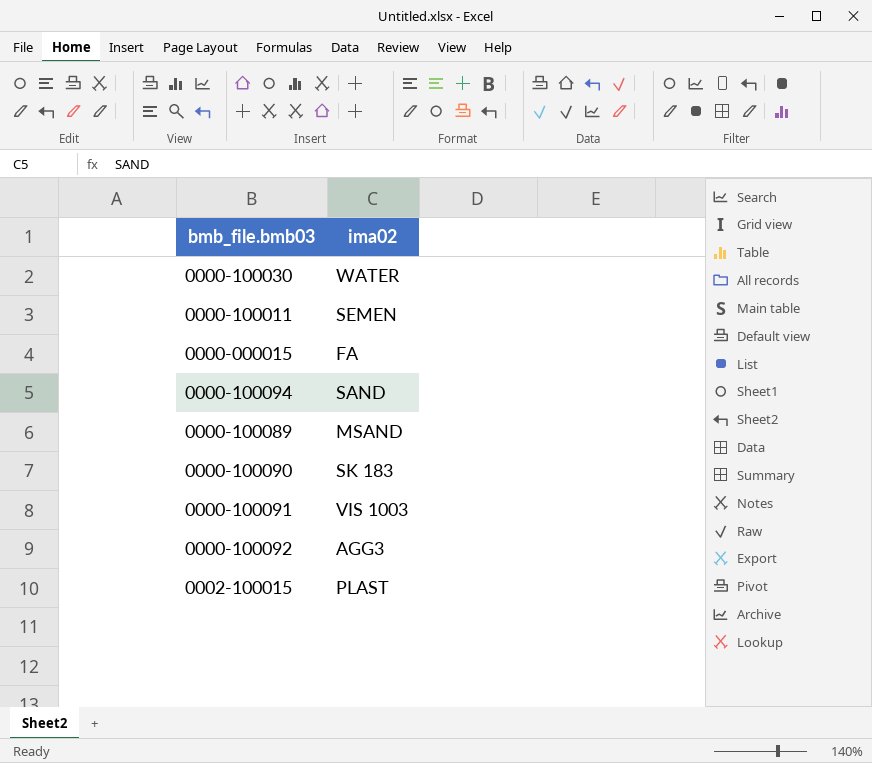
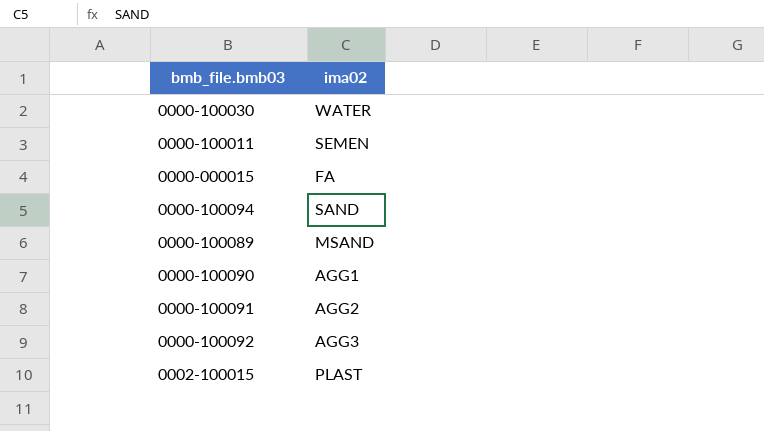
0000-100090 | ima02: SK 183 -> AGG1
0000-100091 | ima02: VIS 1003 -> AGG2

